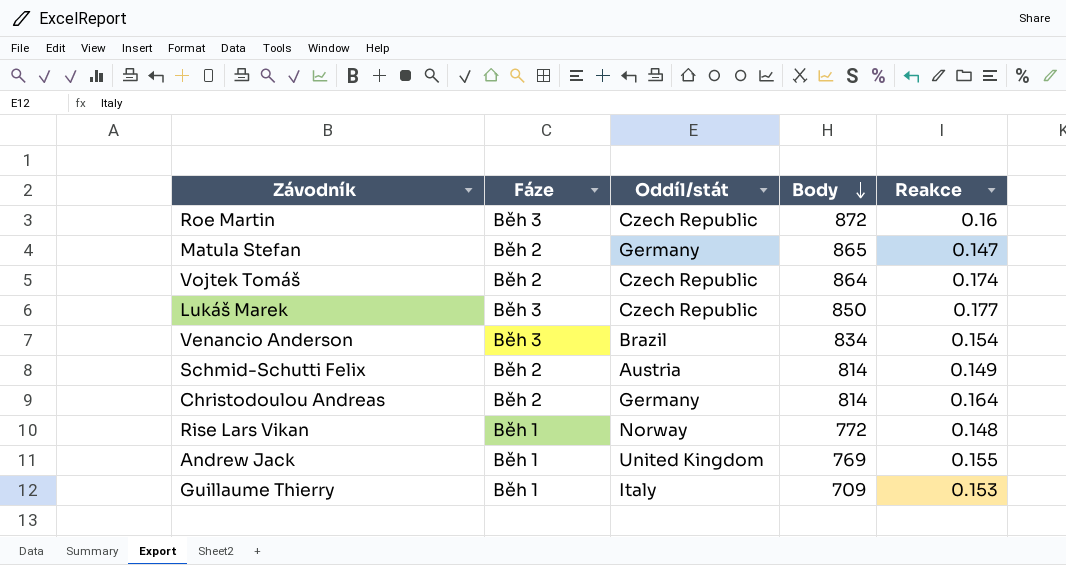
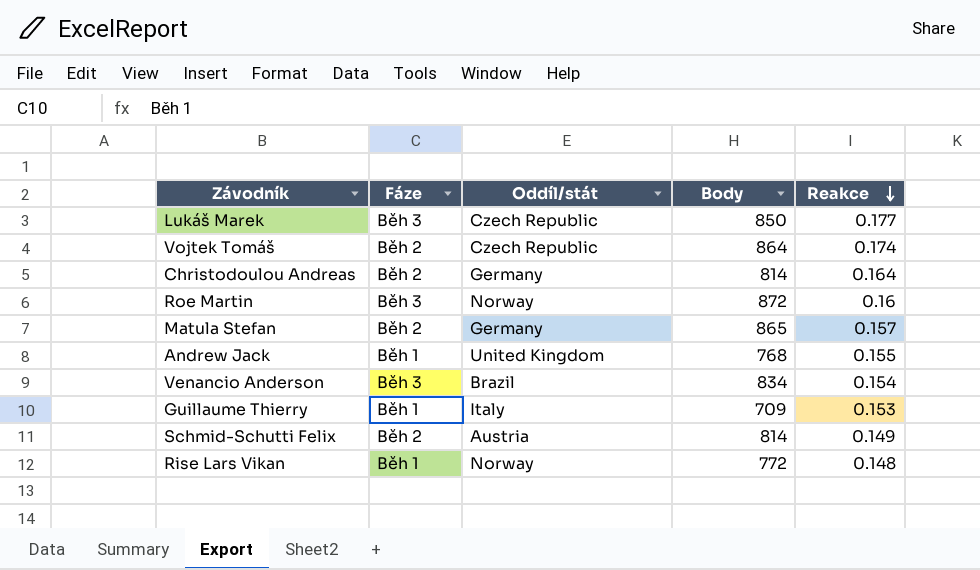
row order: Body descending -> Reakce descending
Roe Martin | Oddíl/stát: Czech Republic -> Norway
Matula Stefan | Reakce: 0.147 -> 0.157
Andrew Jack | Body: 769 -> 768

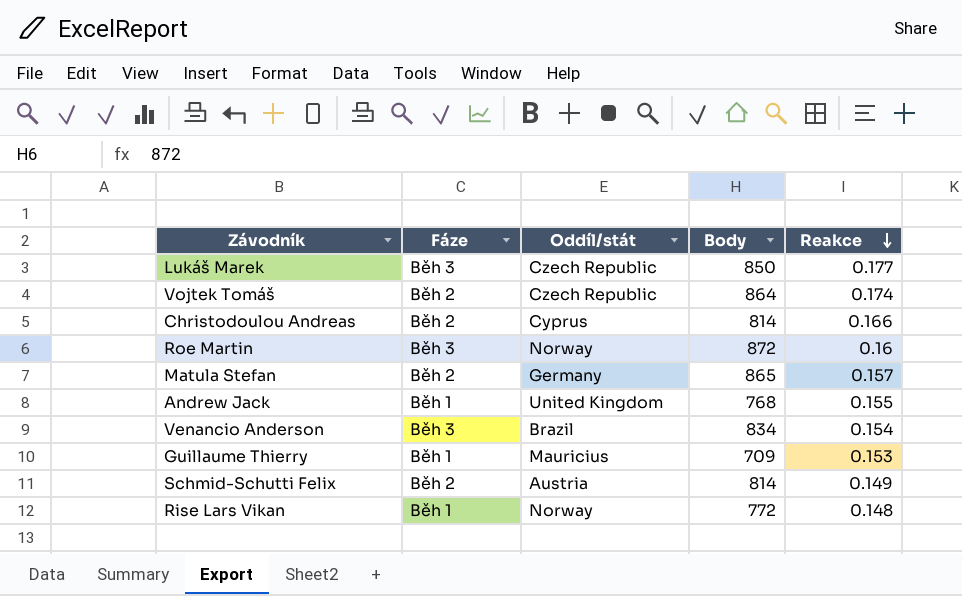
Christodoulou Andreas | Oddíl/stát: Germany -> Cyprus
Christodoulou Andreas | Reakce: 0.164 -> 0.166
Guillaume Thierry | Oddíl/stát: Italy -> Mauricius

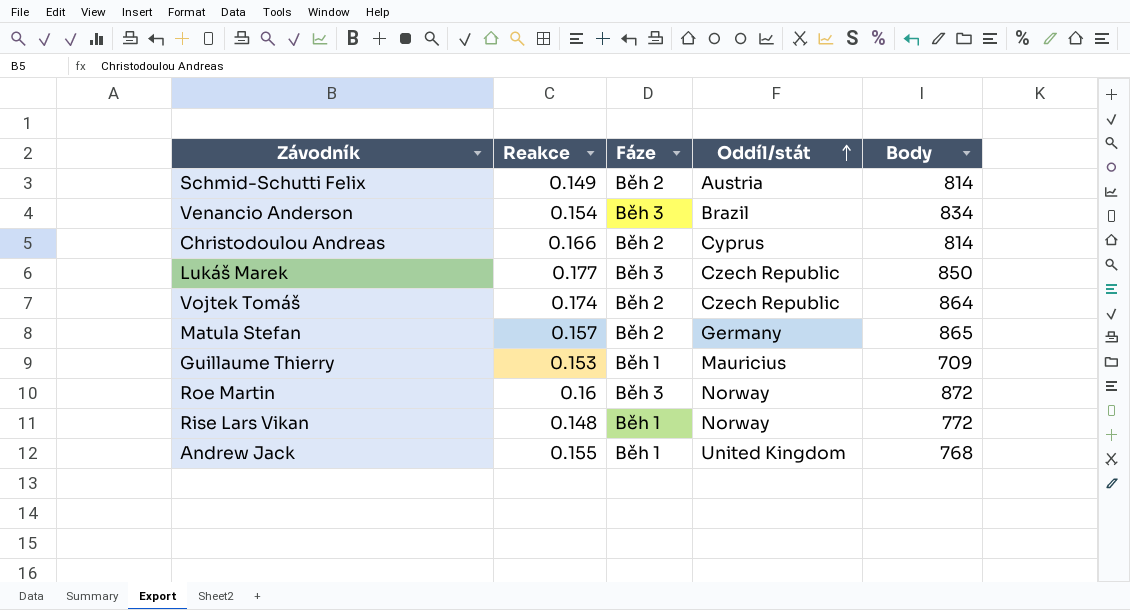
row order: Reakce descending -> Oddíl/stát ascending
column Reakce | position: 5 -> 2

